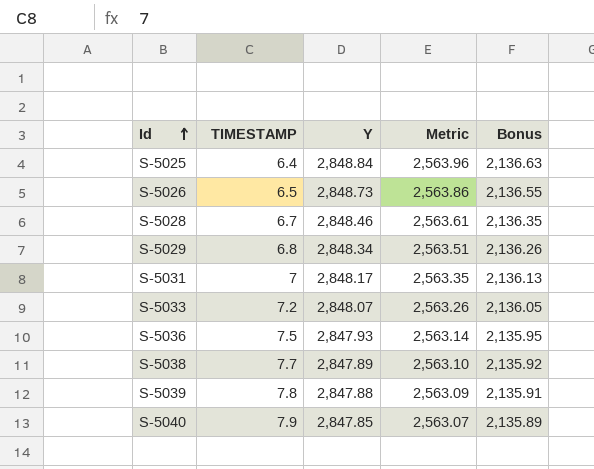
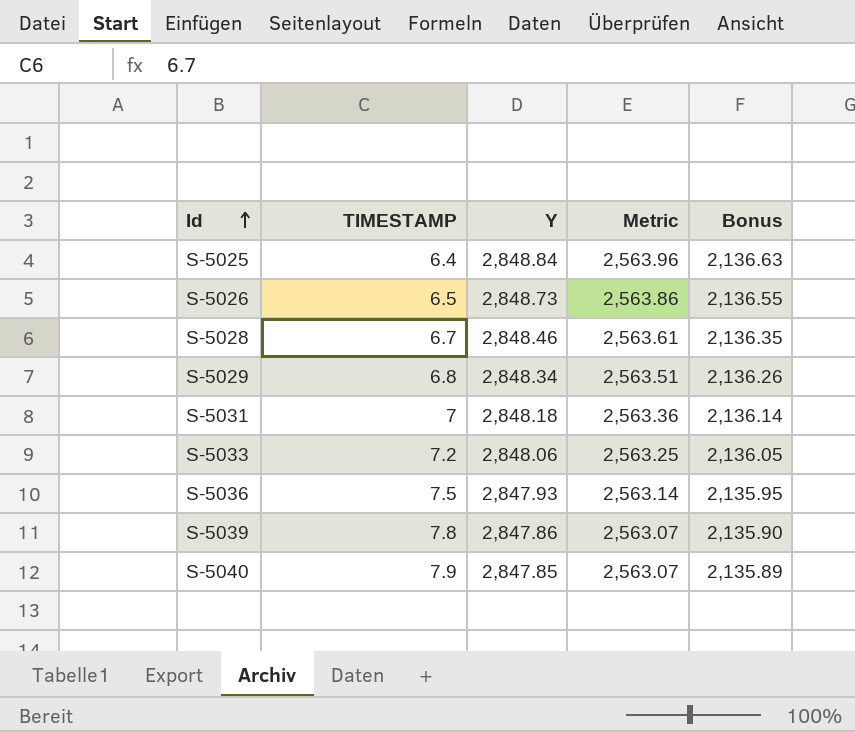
row S-5038: 7.7 | 2,847.89 | 2,563.10 | 2,135.92 -> none
S-5031 | Y: 2,848.17 -> 2,848.18
S-5031 | Metric: 2,563.35 -> 2,563.36
S-5031 | Bonus: 2,136.13 -> 2,136.14
S-5033 | Y: 2,848.07 -> 2,848.06
S-5033 | Metric: 2,563.26 -> 2,563.25
S-5039 | Y: 2,847.88 -> 2,847.86
S-5039 | Metric: 2,563.09 -> 2,563.07
S-5039 | Bonus: 2,135.91 -> 2,135.90

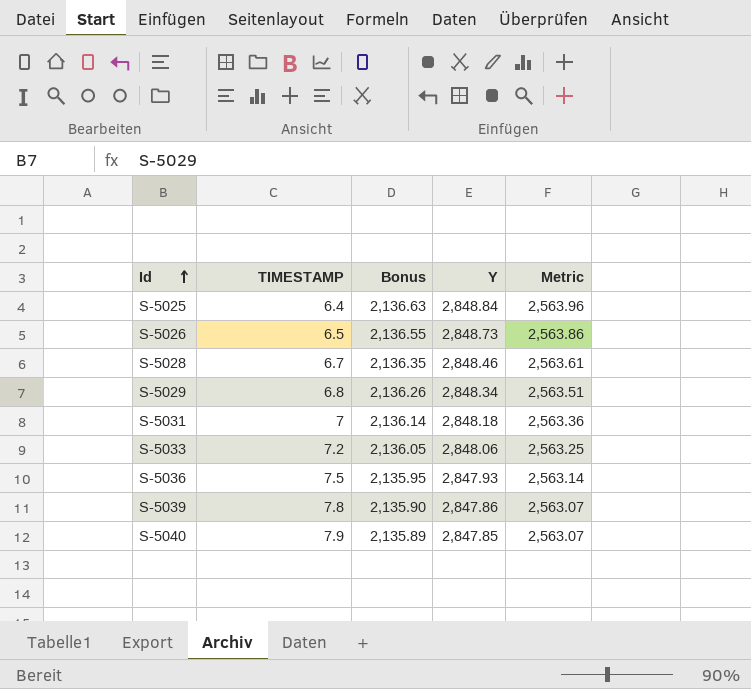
column Bonus | position: 5 -> 3

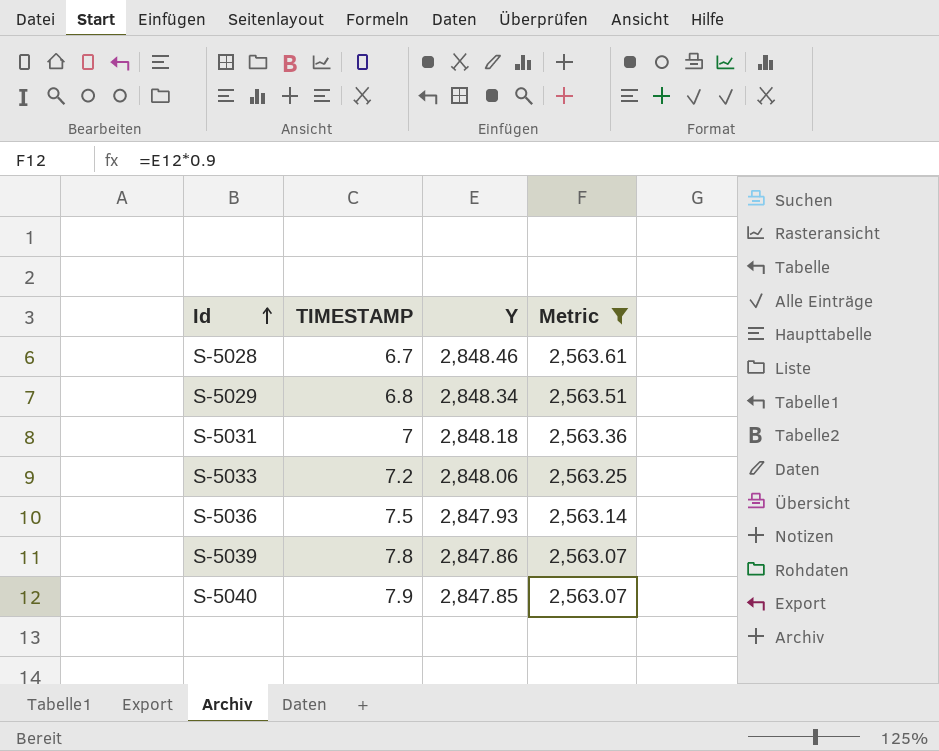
filter: none -> Metric <= 2,563.61
column Bonus | formula: [Y] * 0.75 -> none

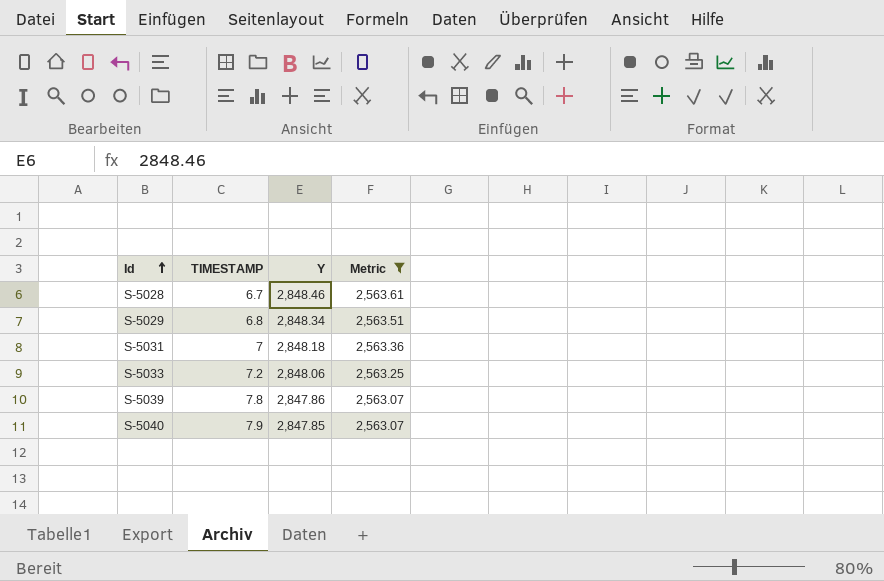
row S-5036: 7.5 | 2,847.93 | 2,563.14 -> none

